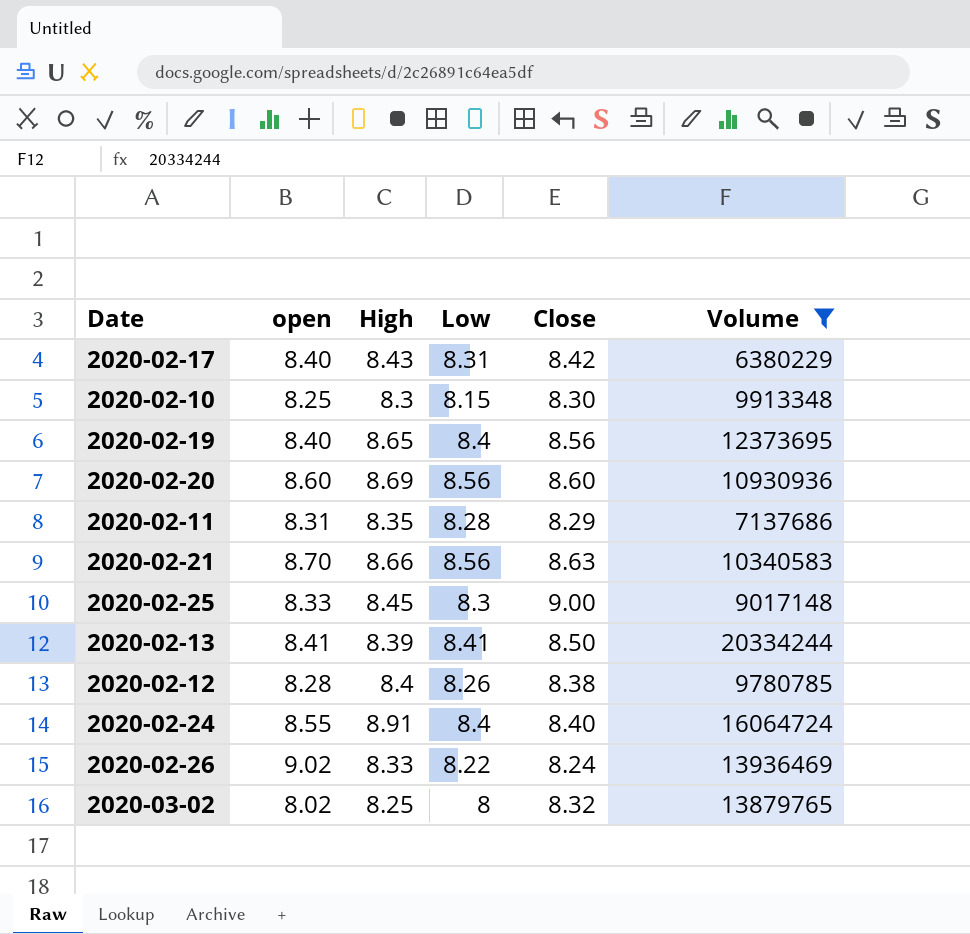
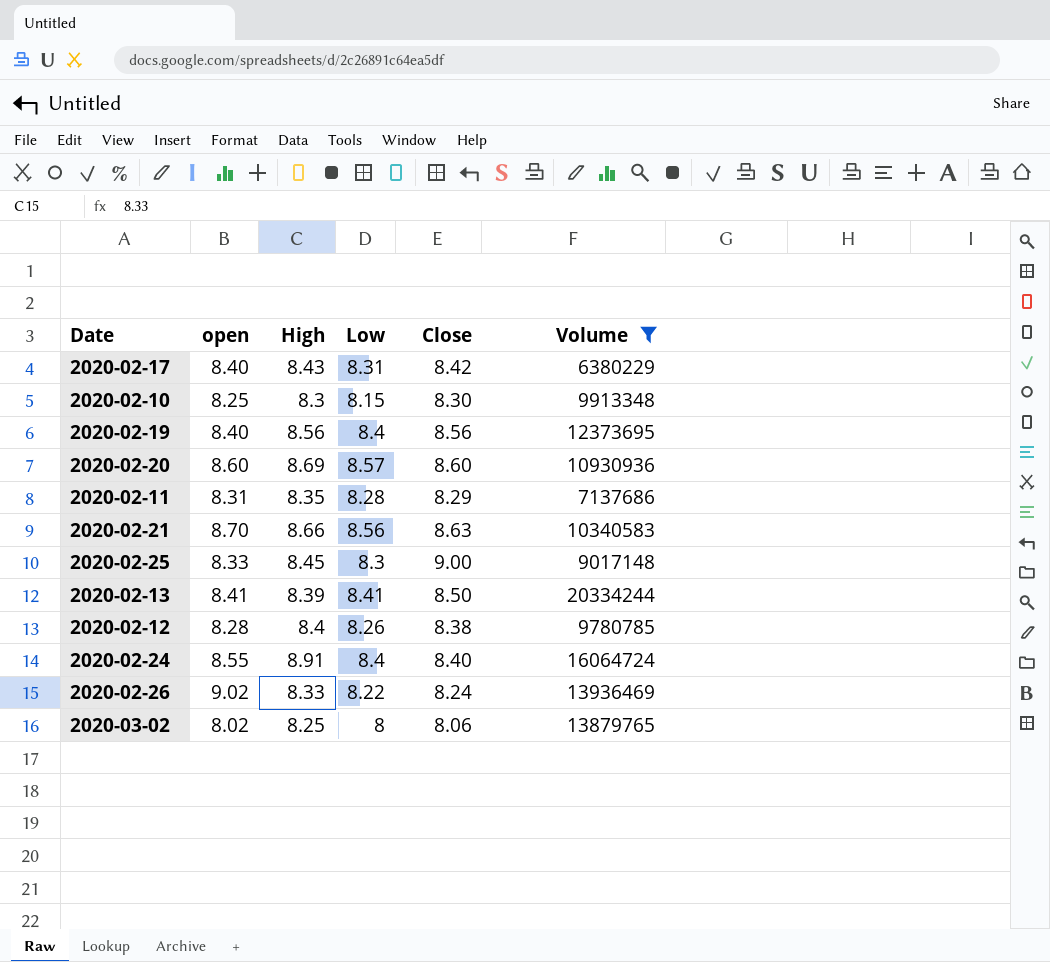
2020-02-19 | High: 8.65 -> 8.56
2020-02-20 | Low: 8.56 -> 8.57
2020-03-02 | Close: 8.32 -> 8.06

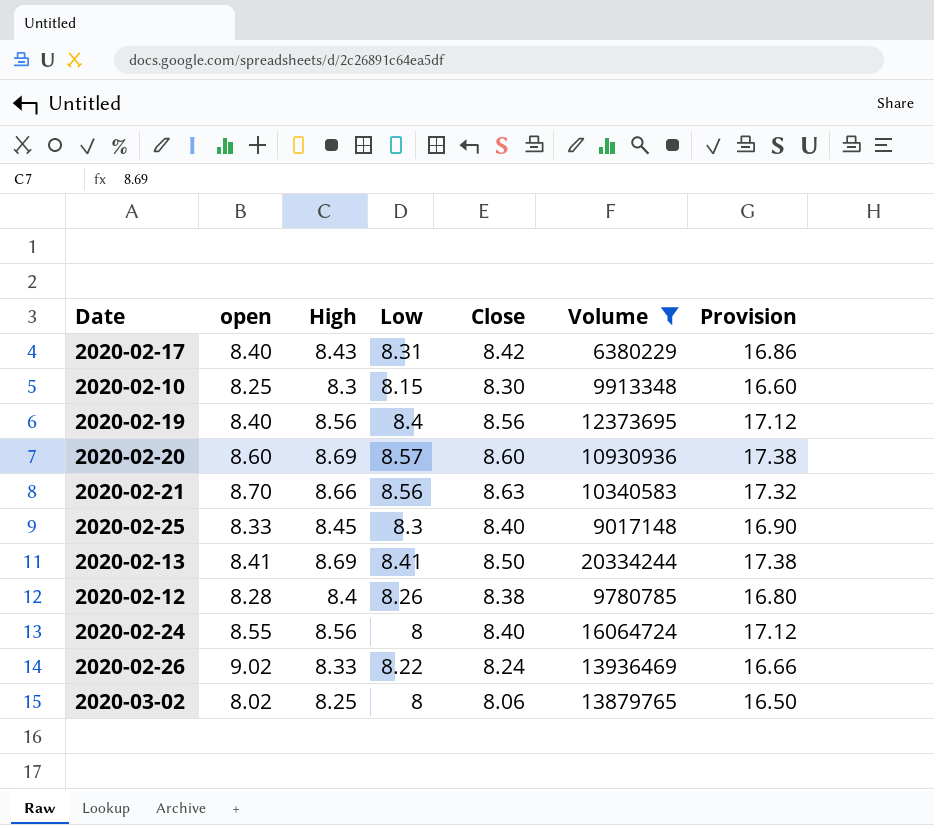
column Provision | formula: none -> [High] * 2
row 2020-02-11: 8.31 | 8.35 | 8.28 | 8.29 | 7137686 -> none
2020-02-25 | Close: 9.00 -> 8.40
2020-02-13 | High: 8.39 -> 8.69
2020-02-24 | High: 8.91 -> 8.56
2020-02-24 | Low: 8.4 -> 8

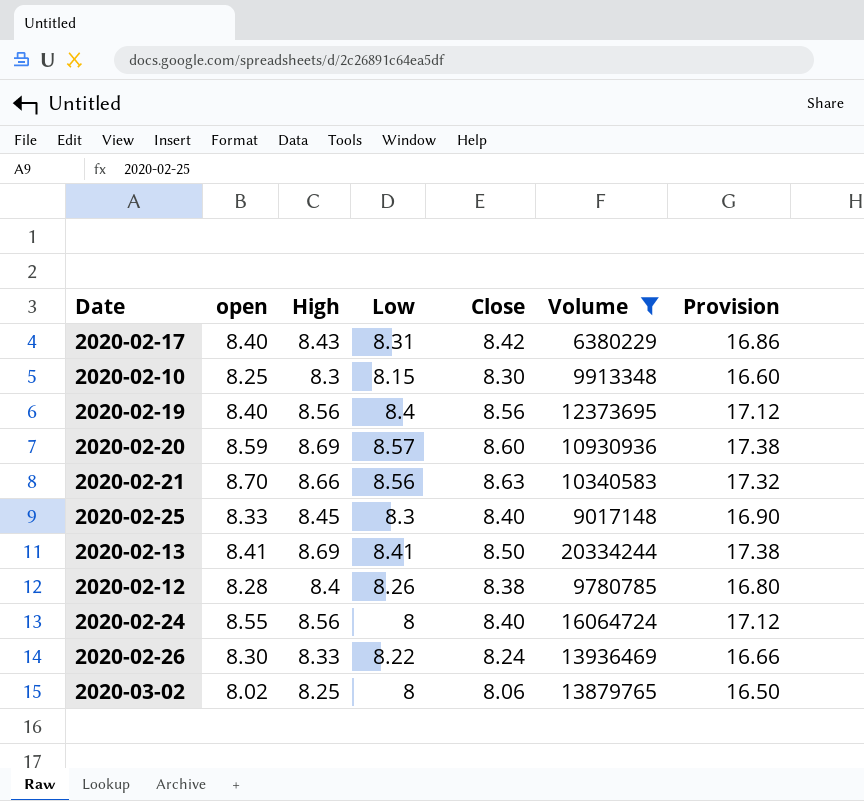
2020-02-20 | open: 8.60 -> 8.59
2020-02-26 | open: 9.02 -> 8.30

